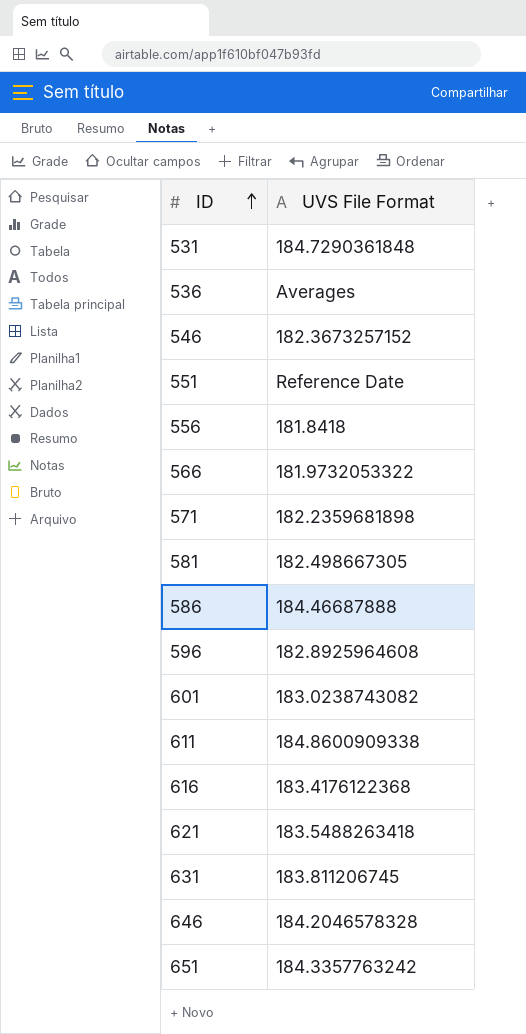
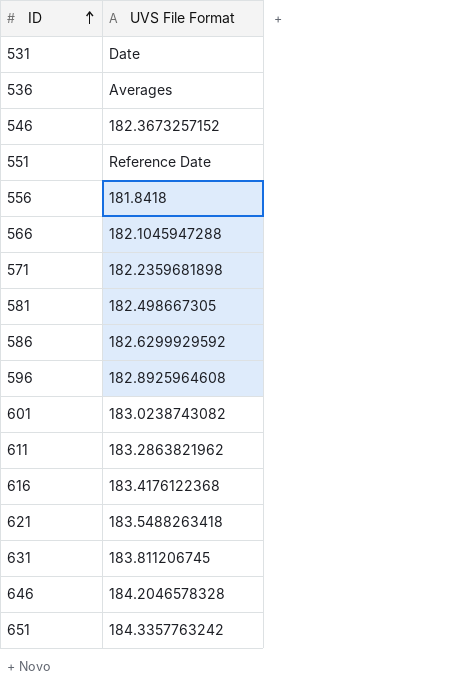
531 | UVS File Format: 184.7290361848 -> Date
566 | UVS File Format: 181.9732053322 -> 182.1045947288
586 | UVS File Format: 184.46687888 -> 182.6299929592
611 | UVS File Format: 184.8600909338 -> 183.2863821962

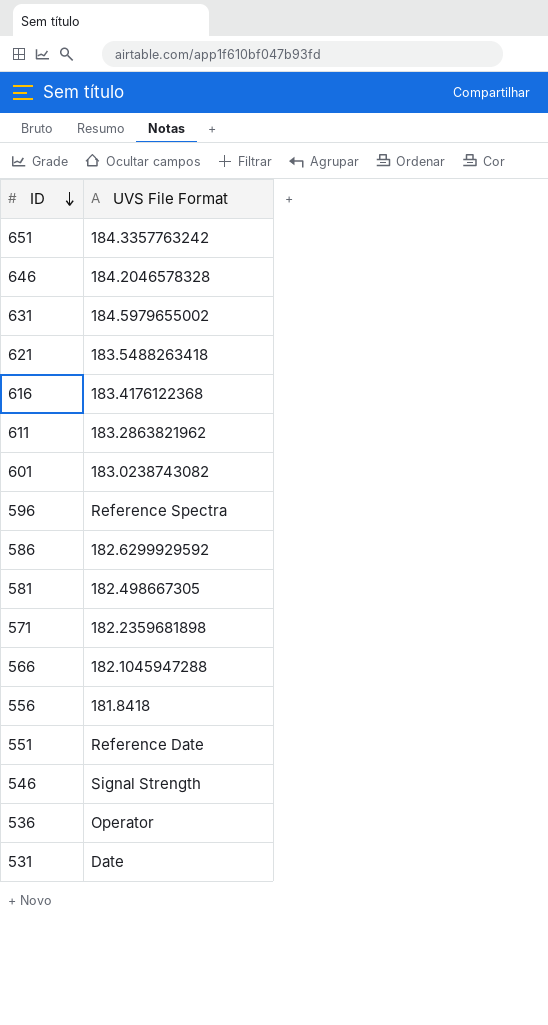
row order: ID ascending -> ID descending
631 | UVS File Format: 183.811206745 -> 184.5979655002
596 | UVS File Format: 182.8925964608 -> Reference Spectra
546 | UVS File Format: 182.3673257152 -> Signal Strength
536 | UVS File Format: Averages -> Operator

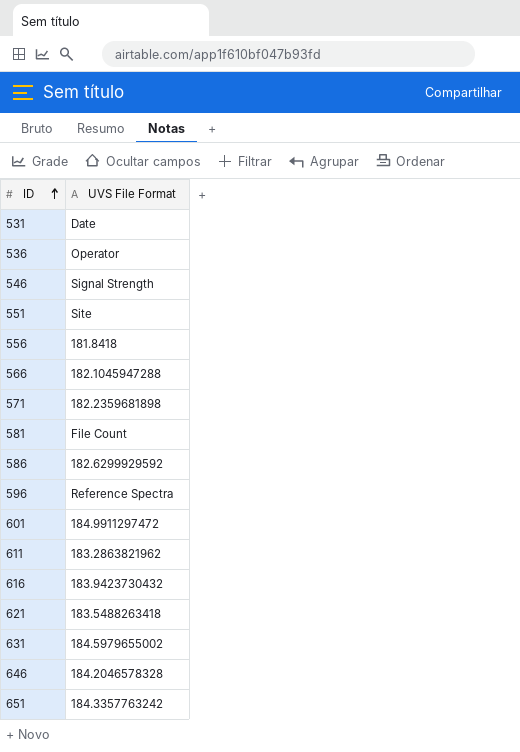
row order: ID descending -> ID ascending
551 | UVS File Format: Reference Date -> Site
581 | UVS File Format: 182.498667305 -> File Count
601 | UVS File Format: 183.0238743082 -> 184.9911297472
616 | UVS File Format: 183.4176122368 -> 183.9423730432

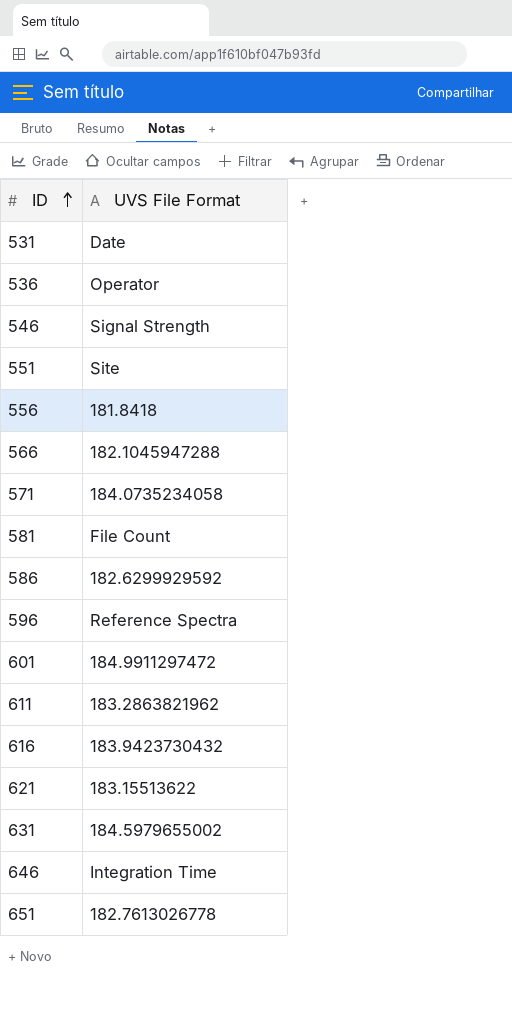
571 | UVS File Format: 182.2359681898 -> 184.0735234058
621 | UVS File Format: 183.5488263418 -> 183.15513622
646 | UVS File Format: 184.2046578328 -> Integration Time
651 | UVS File Format: 184.3357763242 -> 182.7613026778

